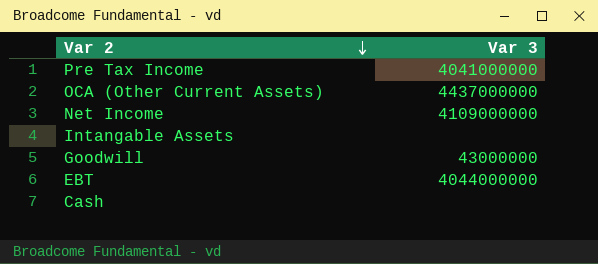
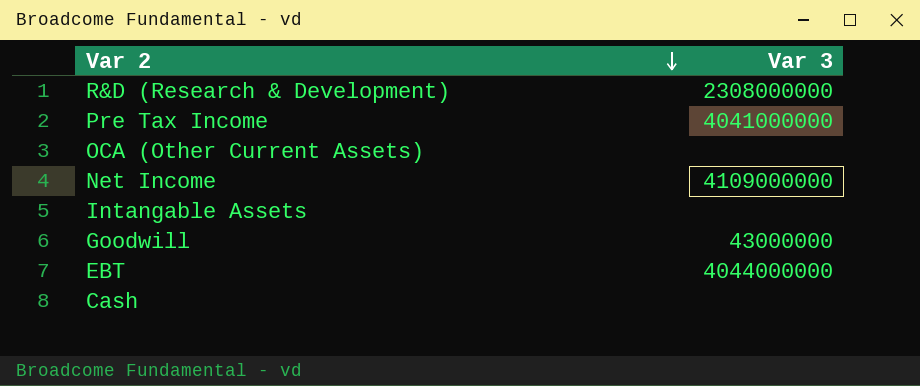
row R&D (Research & Development): none -> 2308000000
OCA (Other Current Assets) | Var 3: 4437000000 -> none

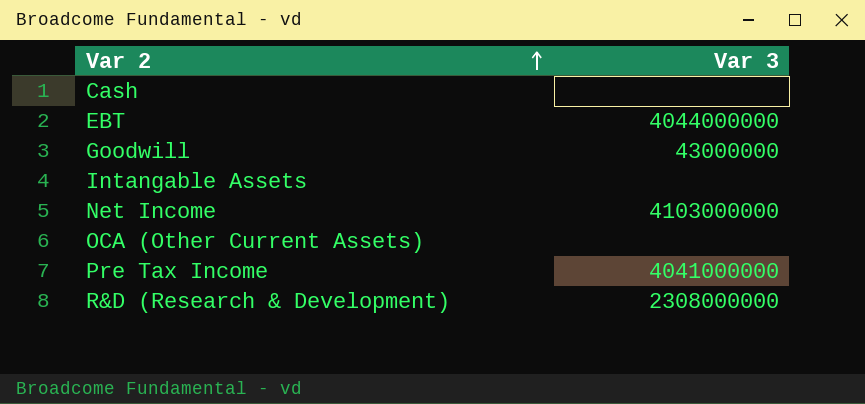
row order: Var 2 descending -> Var 2 ascending
Net Income | Var 3: 4109000000 -> 4103000000

